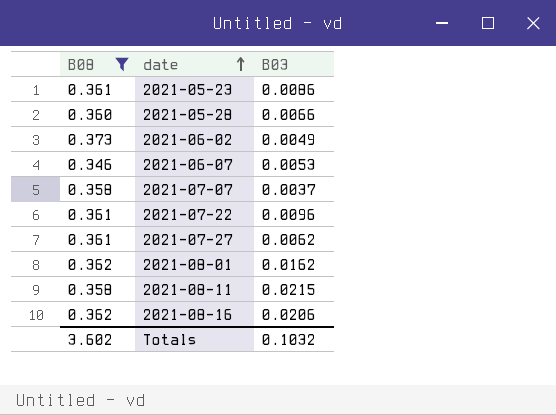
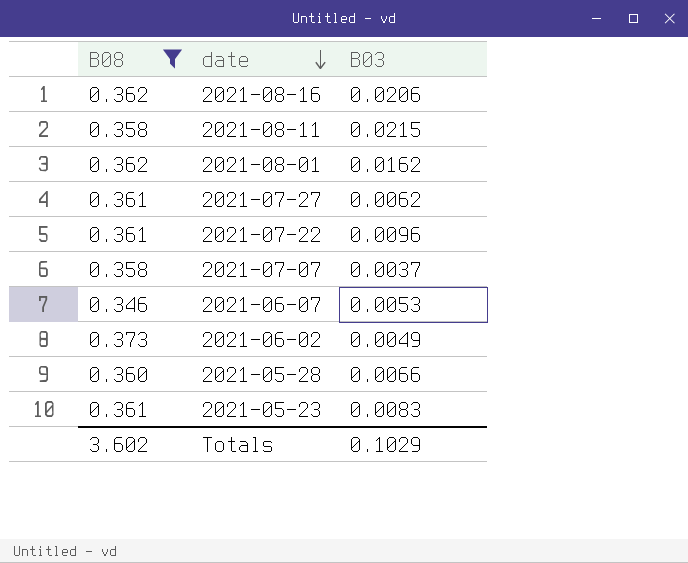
row order: date ascending -> date descending
2021-05-23 | B03: 0.0086 -> 0.0083
Totals | B03: 0.1032 -> 0.1029

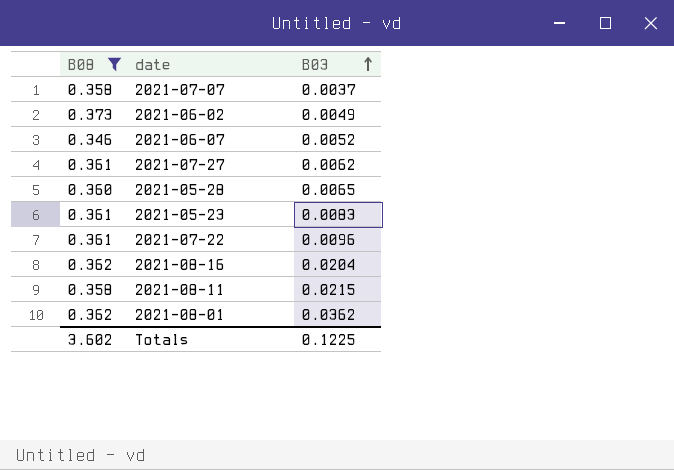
row order: date descending -> B03 ascending
2021-06-07 | B03: 0.0053 -> 0.0052
2021-05-28 | B03: 0.0066 -> 0.0065
2021-08-16 | B03: 0.0206 -> 0.0204
2021-08-01 | B03: 0.0162 -> 0.0362
Totals | B03: 0.1029 -> 0.1225

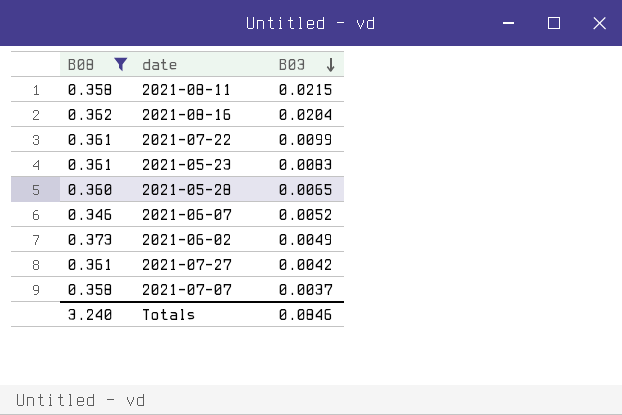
row order: B03 ascending -> B03 descending
row 2021-08-01: 0.362 | 0.0362 -> none
2021-07-22 | B03: 0.0096 -> 0.0099
2021-07-27 | B03: 0.0062 -> 0.0042
Totals | B08: 3.602 -> 3.240
Totals | B03: 0.1225 -> 0.0846

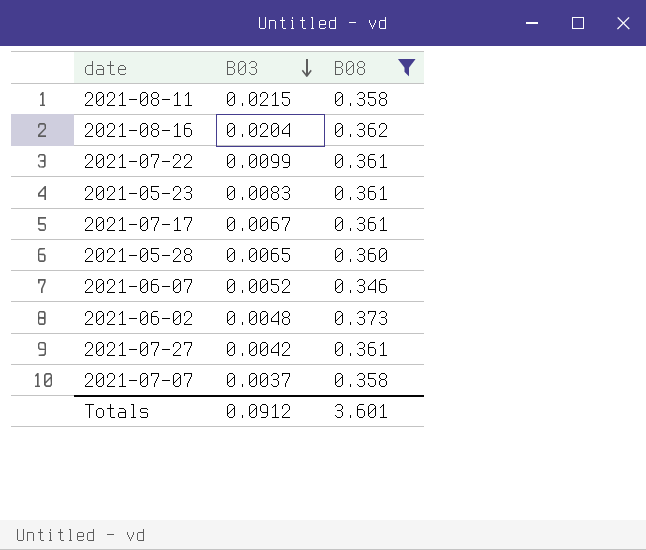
column B08 | position: 1 -> 3
row 2021-07-17: none -> 0.0067 | 0.361
2021-06-02 | B03: 0.0049 -> 0.0048
Totals | B03: 0.0846 -> 0.0912
Totals | B08: 3.240 -> 3.601

